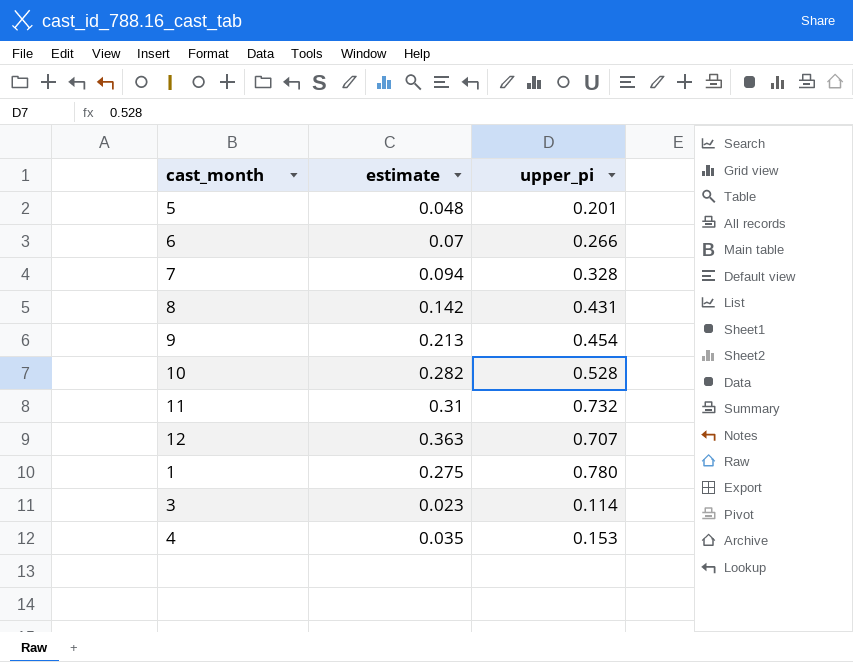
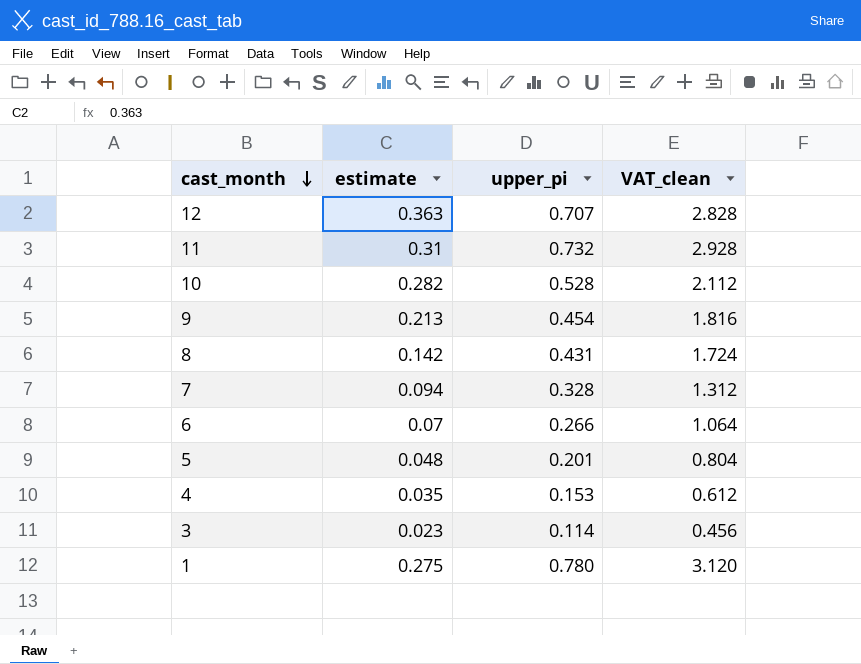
row order: none -> cast_month descending
column VAT_clean | formula: none -> [upper_pi] * 4

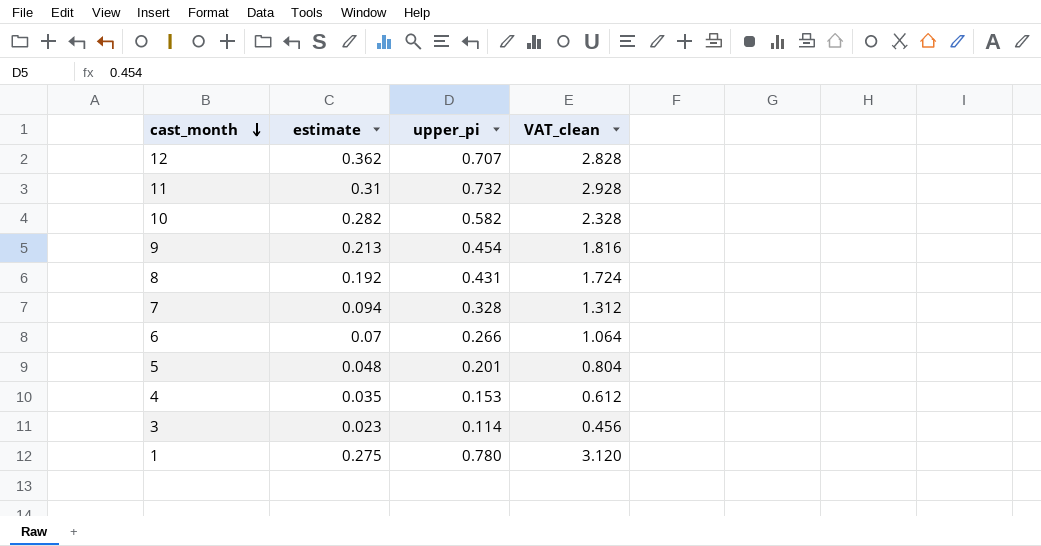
12 | estimate: 0.363 -> 0.362
10 | upper_pi: 0.528 -> 0.582
10 | VAT_clean: 2.112 -> 2.328
8 | estimate: 0.142 -> 0.192

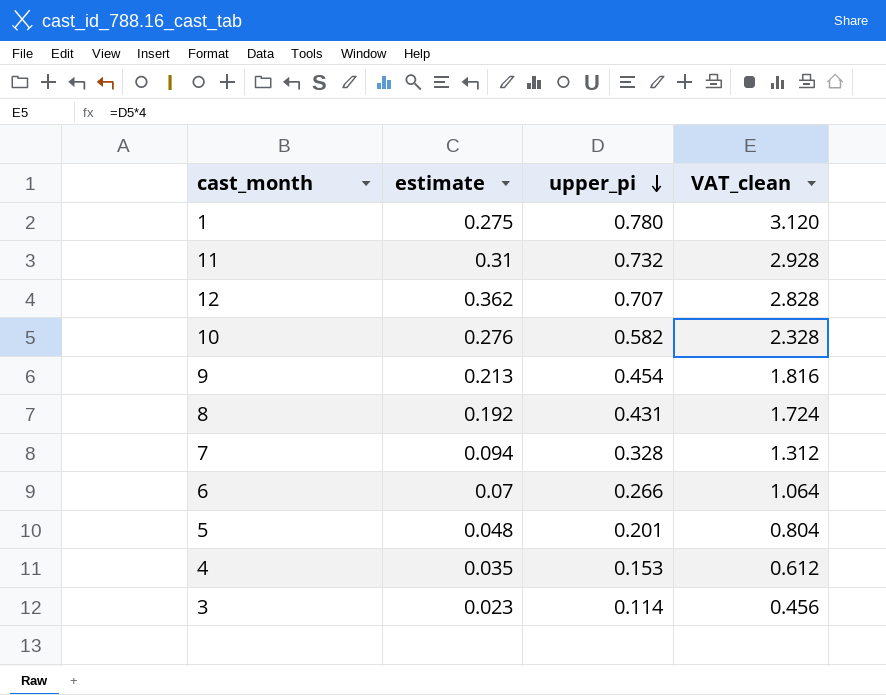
row order: cast_month descending -> upper_pi descending
10 | estimate: 0.282 -> 0.276

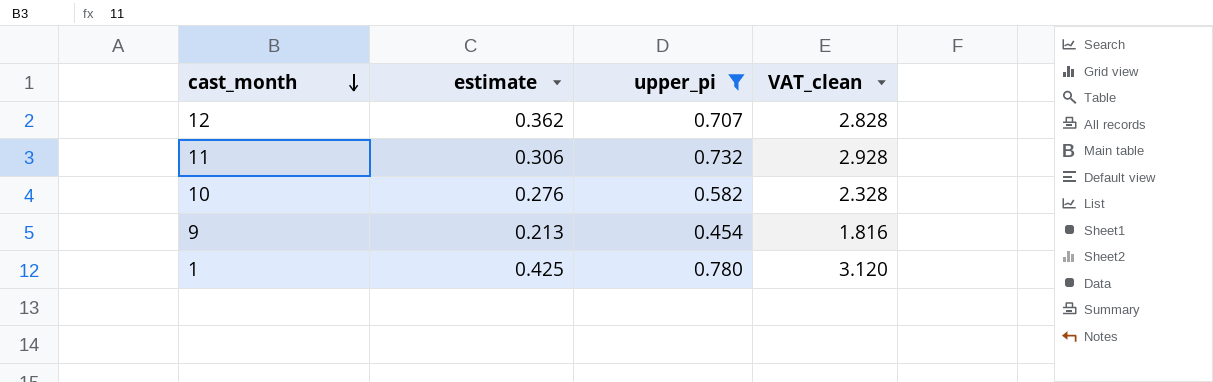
filter: none -> upper_pi >= 0.454
row order: upper_pi descending -> cast_month descending
11 | estimate: 0.31 -> 0.306
1 | estimate: 0.275 -> 0.425

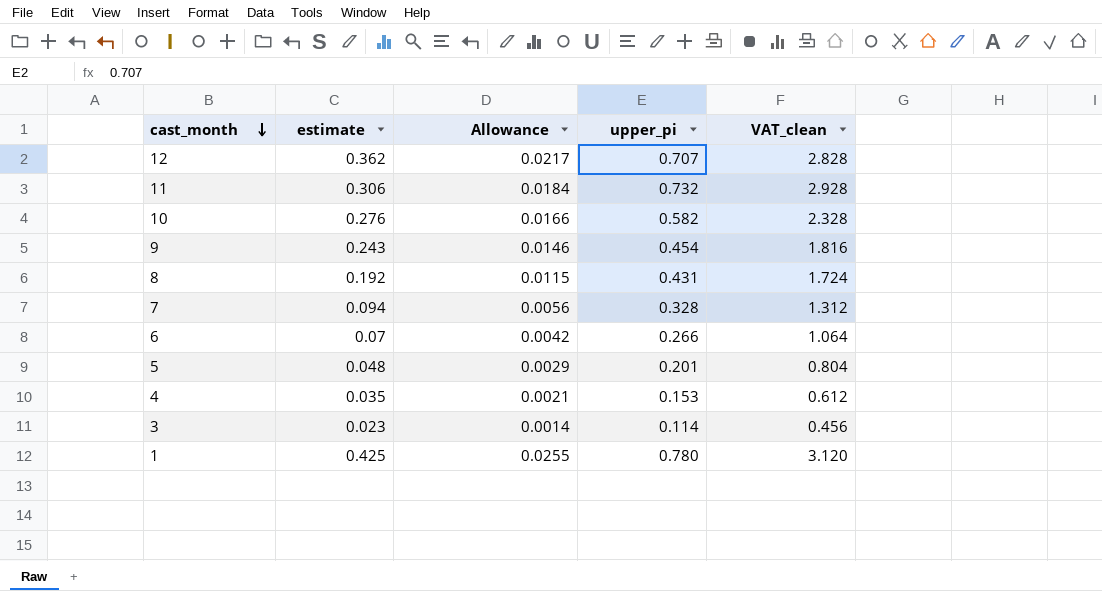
filter: upper_pi >= 0.454 -> none
column Allowance | formula: none -> [estimate] * 0.06
9 | estimate: 0.213 -> 0.243

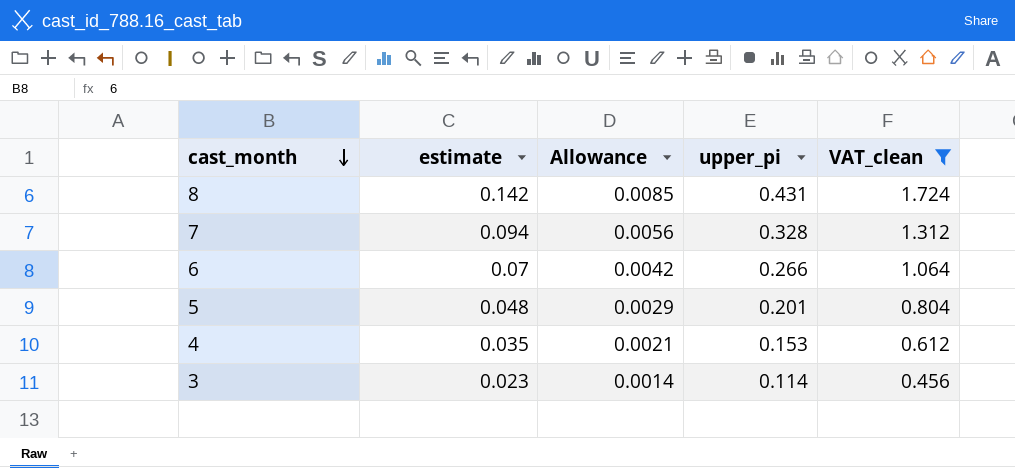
filter: none -> VAT_clean <= 1.724
8 | estimate: 0.192 -> 0.142
8 | Allowance: 0.0115 -> 0.0085

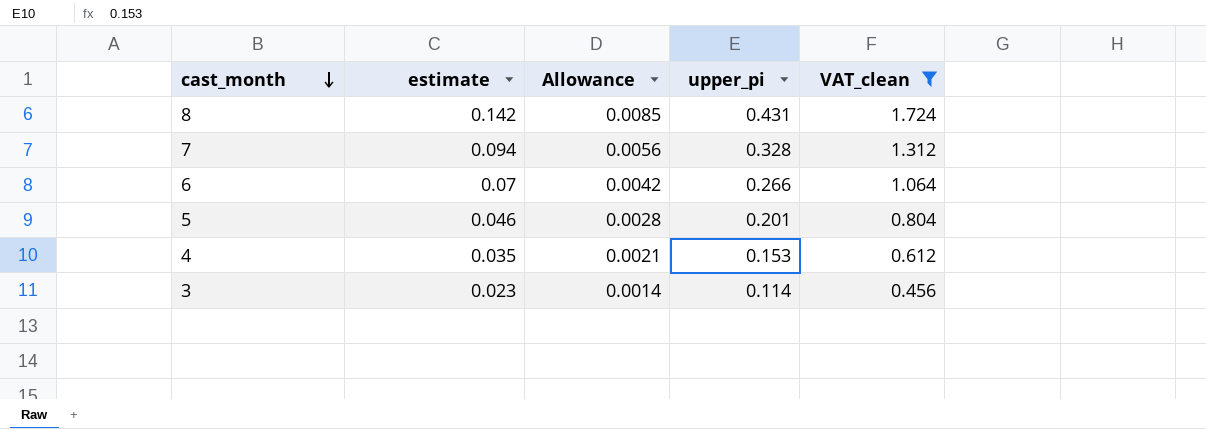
5 | estimate: 0.048 -> 0.046
5 | Allowance: 0.0029 -> 0.0028

